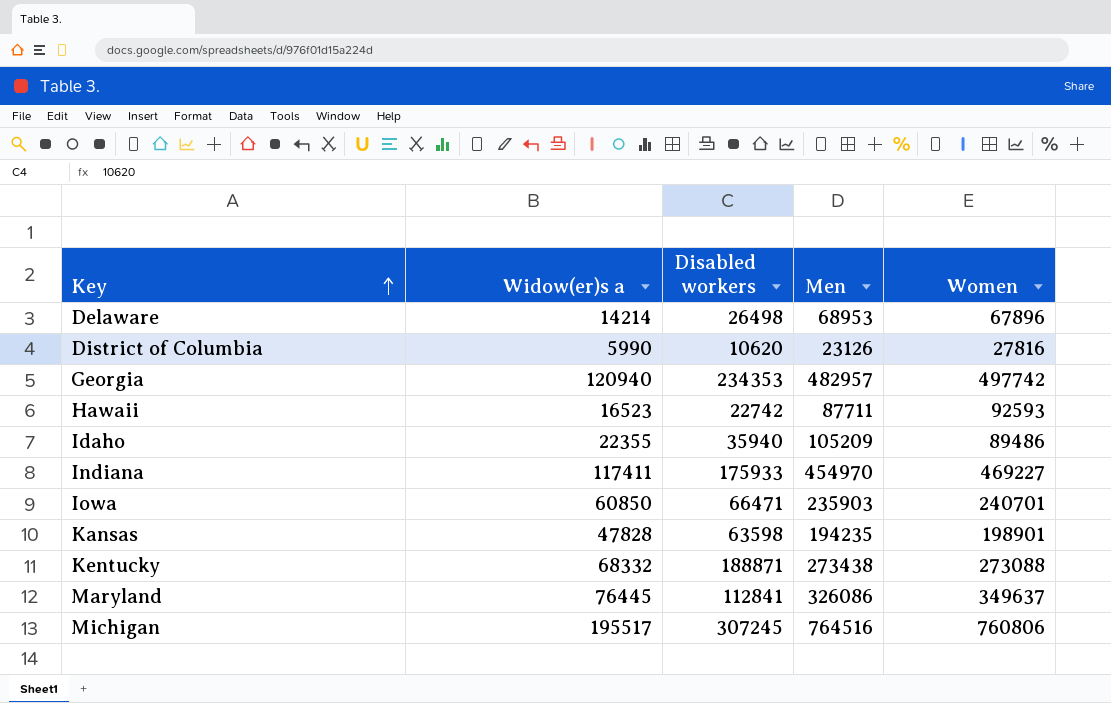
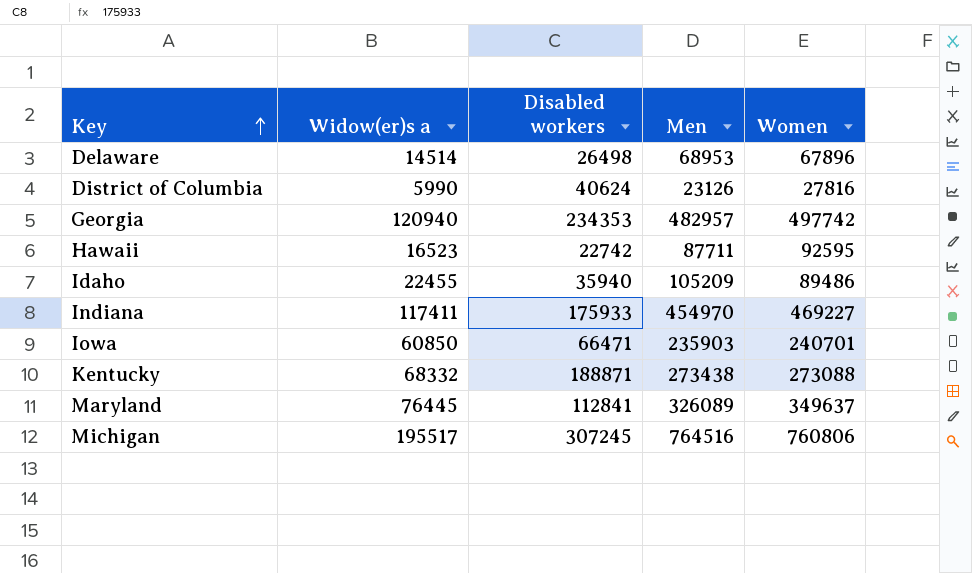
row Kansas: 47828 | 63598 | 194235 | 198901 -> none
Delaware | Widow(er)s a: 14214 -> 14514
District of Columbia | Disabled workers: 10620 -> 40624
Hawaii | Women: 92593 -> 92595
Idaho | Widow(er)s a: 22355 -> 22455
Maryland | Men: 326086 -> 326089

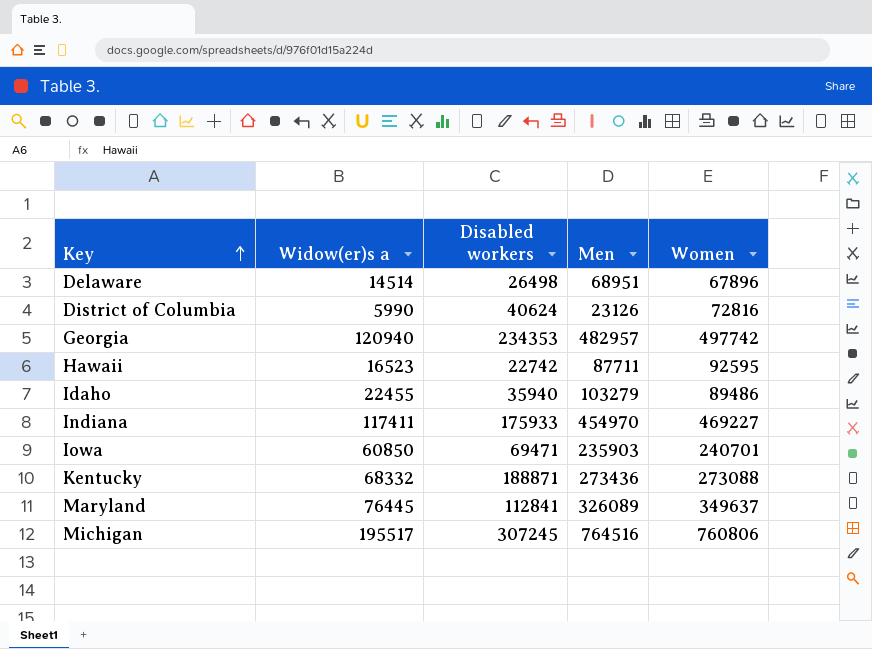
Delaware | Men: 68953 -> 68951
District of Columbia | Women: 27816 -> 72816
Idaho | Men: 105209 -> 103279
Iowa | Disabled workers: 66471 -> 69471
Kentucky | Men: 273438 -> 273436

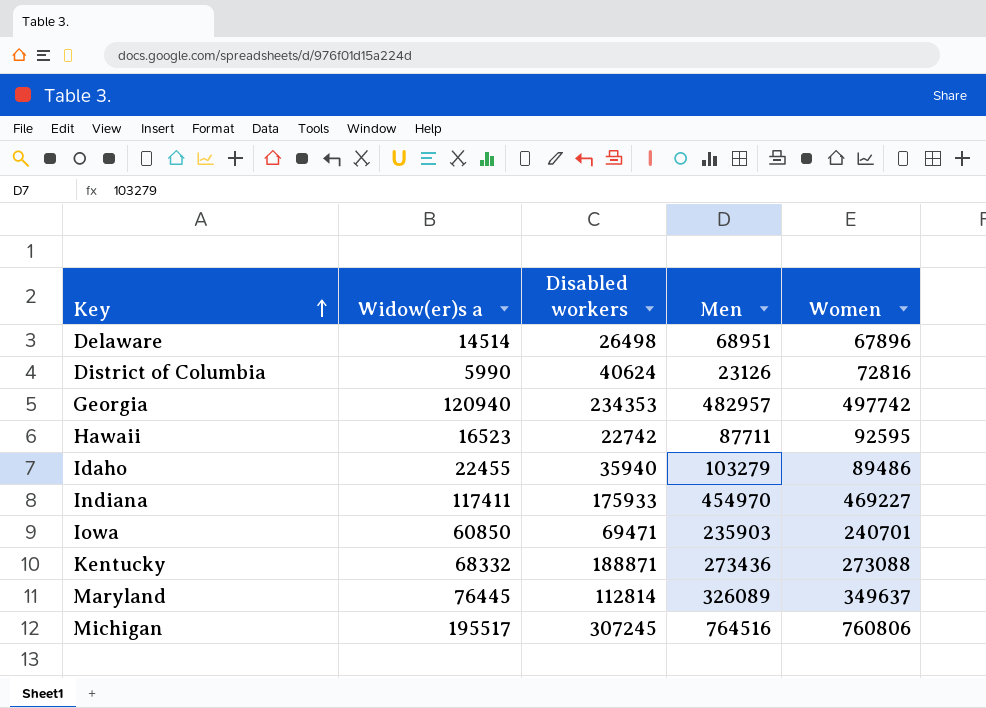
Maryland | Disabled workers: 112841 -> 112814

